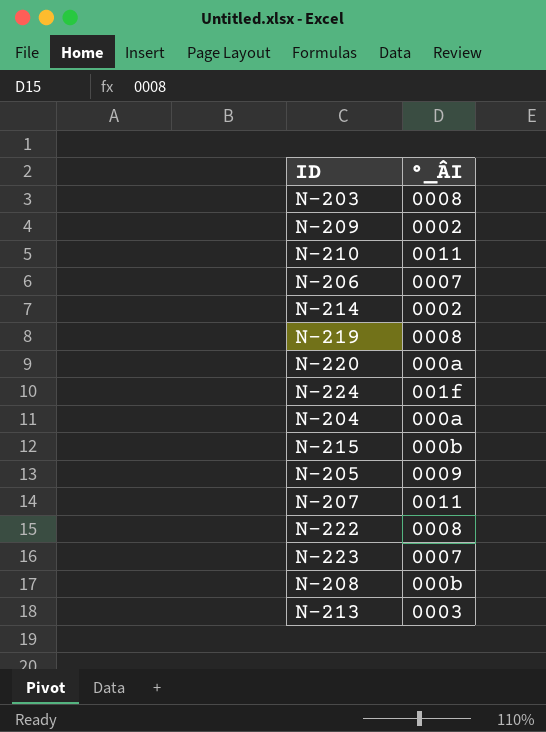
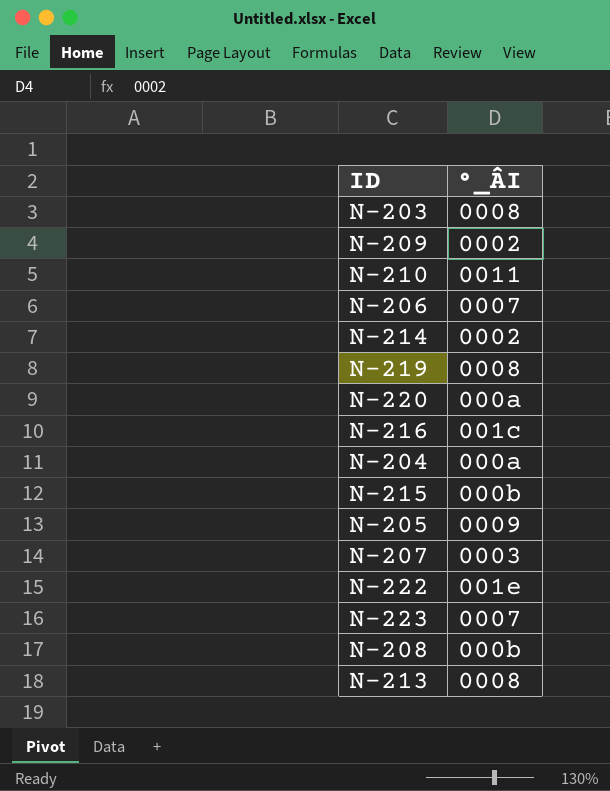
row N-224: 001f -> none
row N-216: none -> 001c
N-207 | °_ÂI: 0011 -> 0003
N-222 | °_ÂI: 0008 -> 001e
N-213 | °_ÂI: 0003 -> 0008

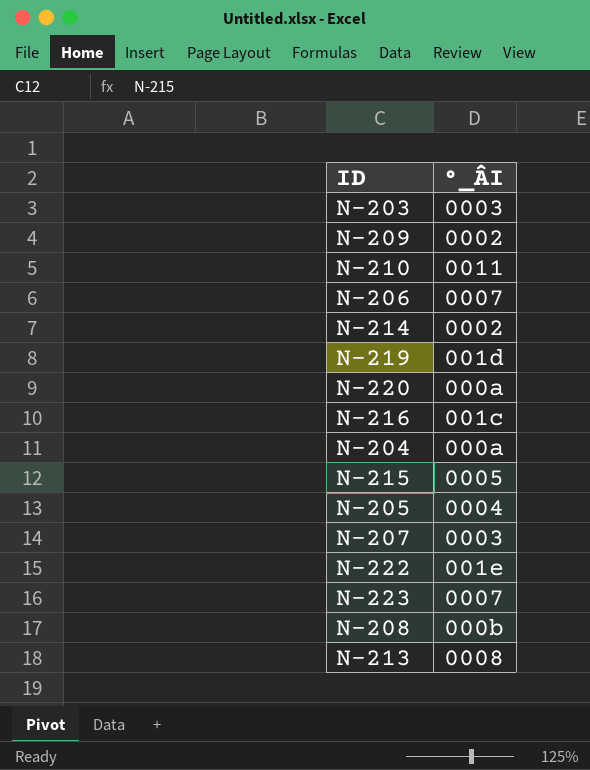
N-203 | °_ÂI: 0008 -> 0003
N-219 | °_ÂI: 0008 -> 001d
N-215 | °_ÂI: 000b -> 0005
N-205 | °_ÂI: 0009 -> 0004

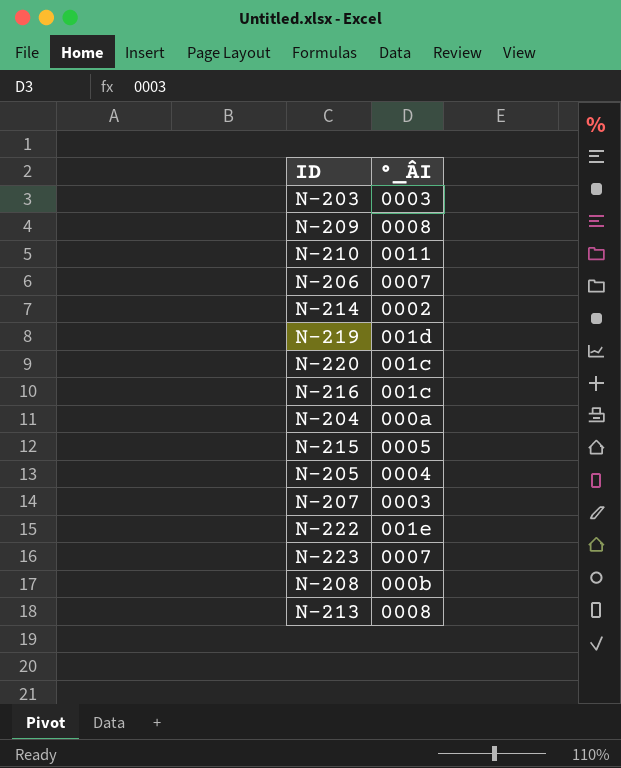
N-209 | °_ÂI: 0002 -> 0008
N-220 | °_ÂI: 000a -> 001c

